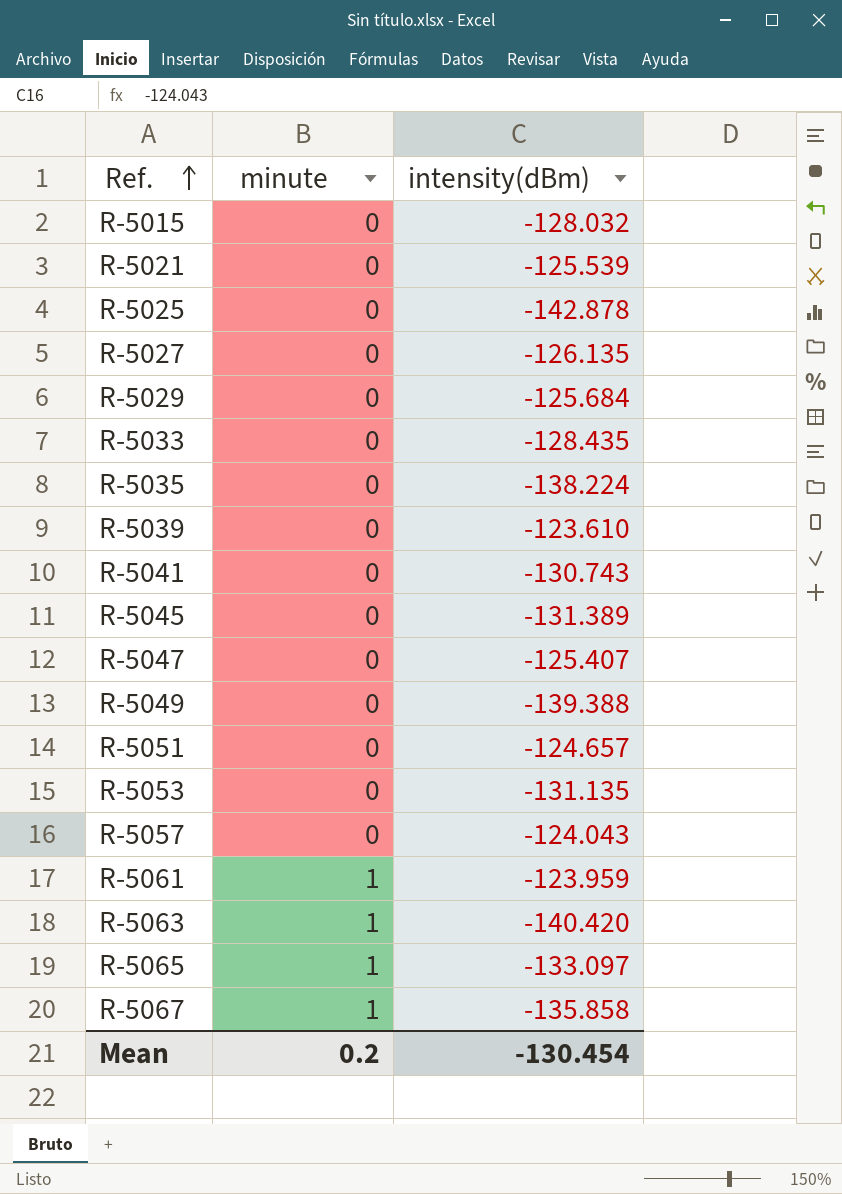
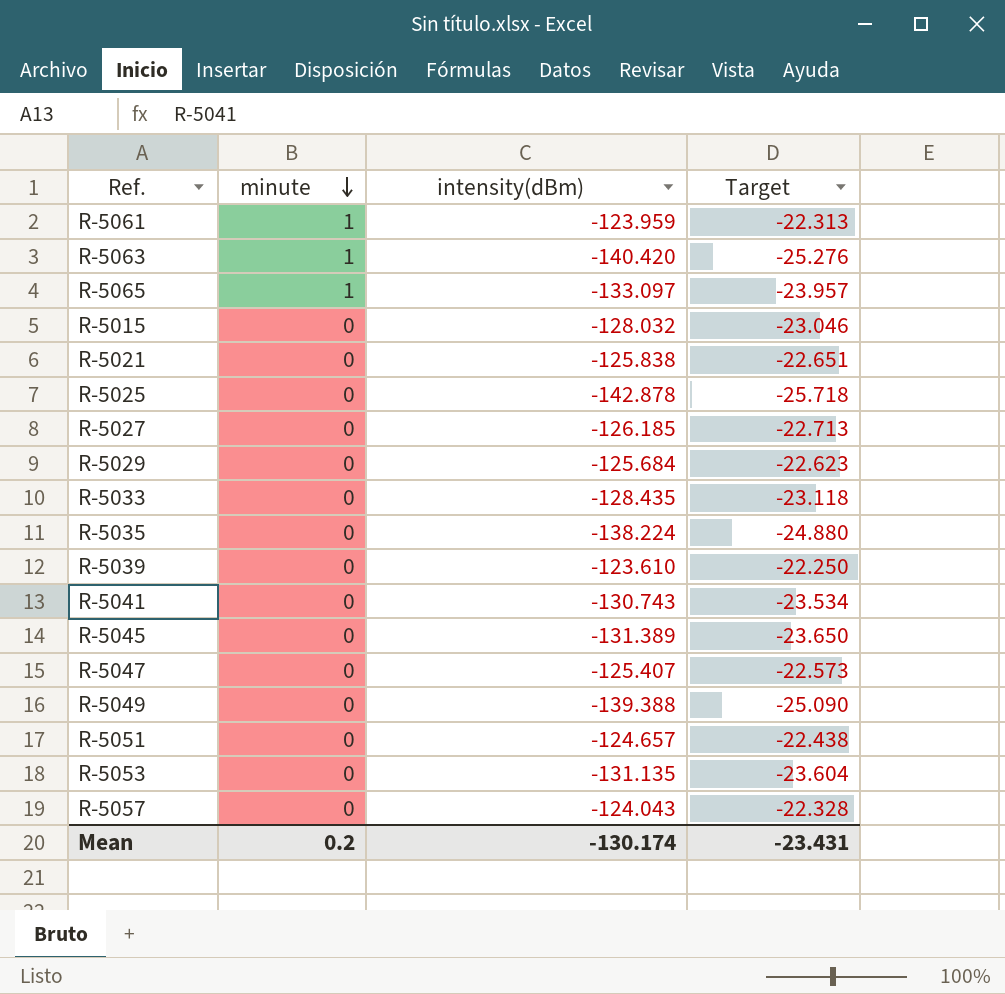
row order: Ref. ascending -> minute descending
column Target | formula: none -> [intensity(dBm)] * 0.18
row R-5067: 1 | -135.858 -> none
R-5021 | intensity(dBm): -125.539 -> -125.838
R-5027 | intensity(dBm): -126.135 -> -126.185
Mean | intensity(dBm): -130.454 -> -130.174

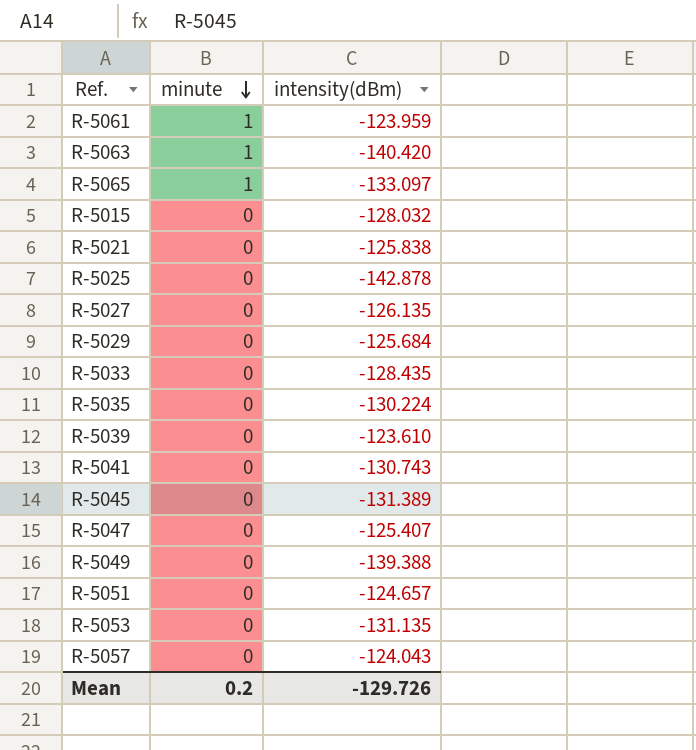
column Target | formula: [intensity(dBm)] * 0.18 -> none
R-5027 | intensity(dBm): -126.185 -> -126.135
R-5035 | intensity(dBm): -138.224 -> -130.224
Mean | intensity(dBm): -130.174 -> -129.726

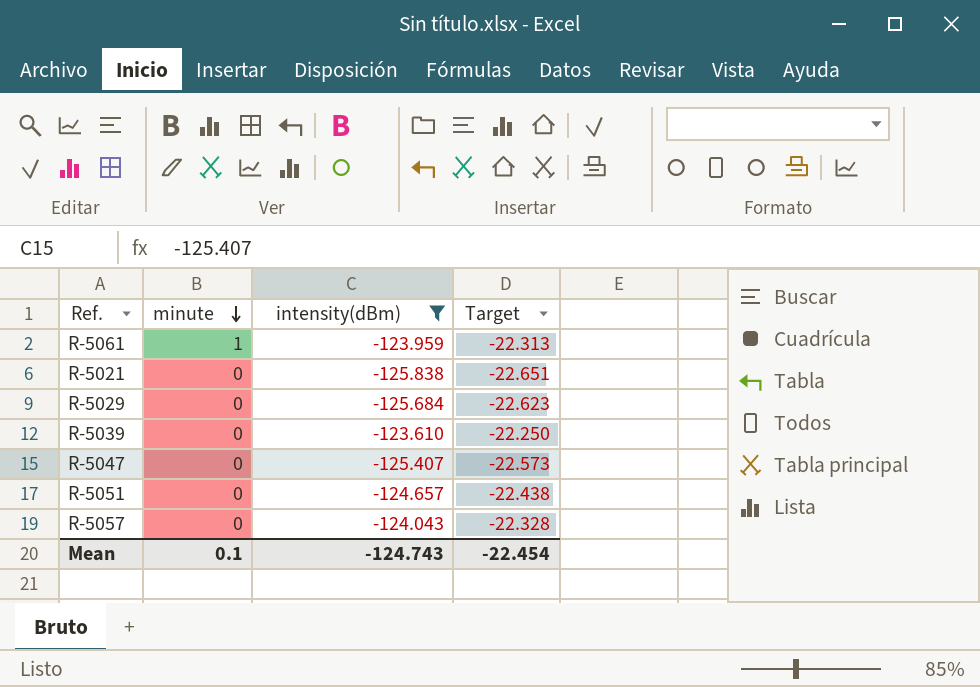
filter: none -> intensity(dBm) >= -125.838
column Target | formula: none -> [intensity(dBm)] * 0.18
Mean | minute: 0.2 -> 0.1
Mean | intensity(dBm): -129.726 -> -124.743

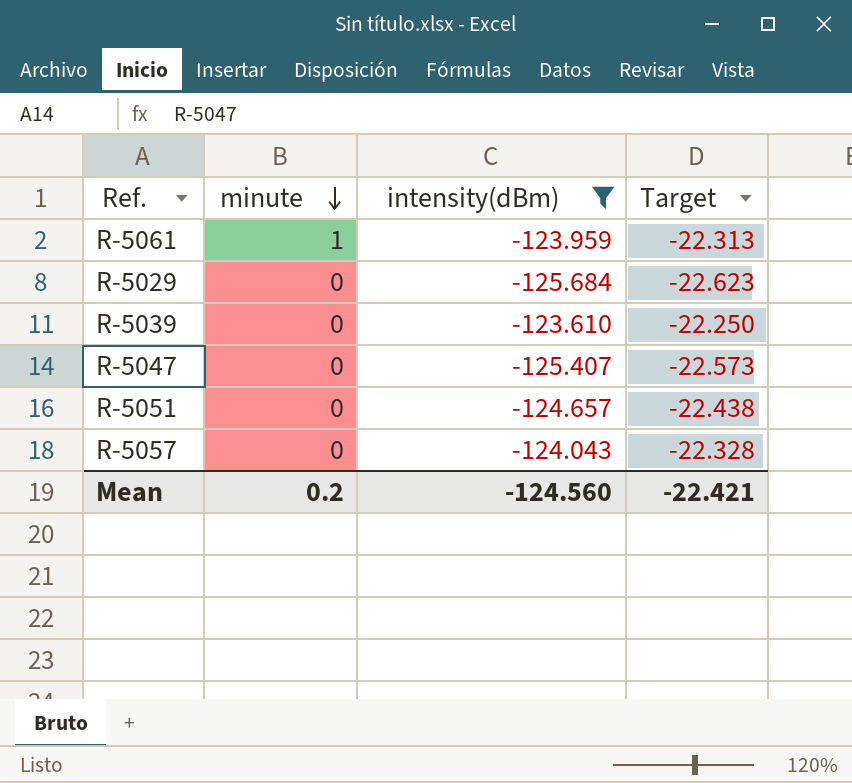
row R-5021: 0 | -125.838 | -22.651 -> none
Mean | minute: 0.1 -> 0.2
Mean | intensity(dBm): -124.743 -> -124.560
Mean | Target: -22.454 -> -22.421

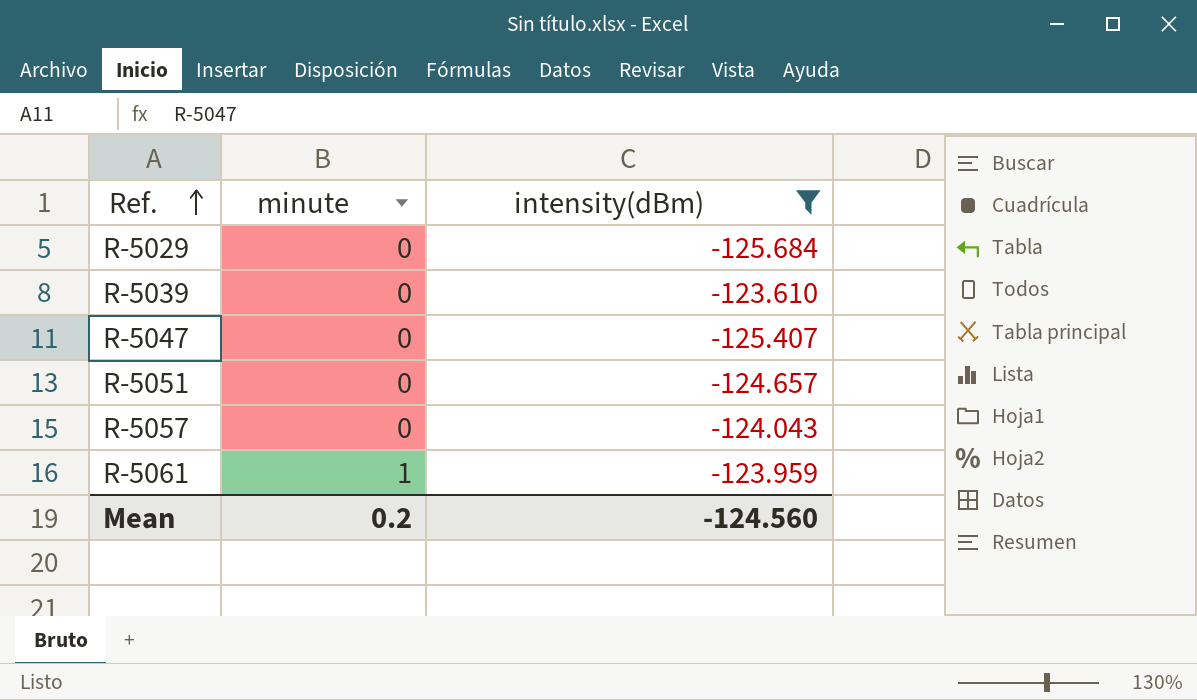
row order: minute descending -> Ref. ascending
column Target | formula: [intensity(dBm)] * 0.18 -> none

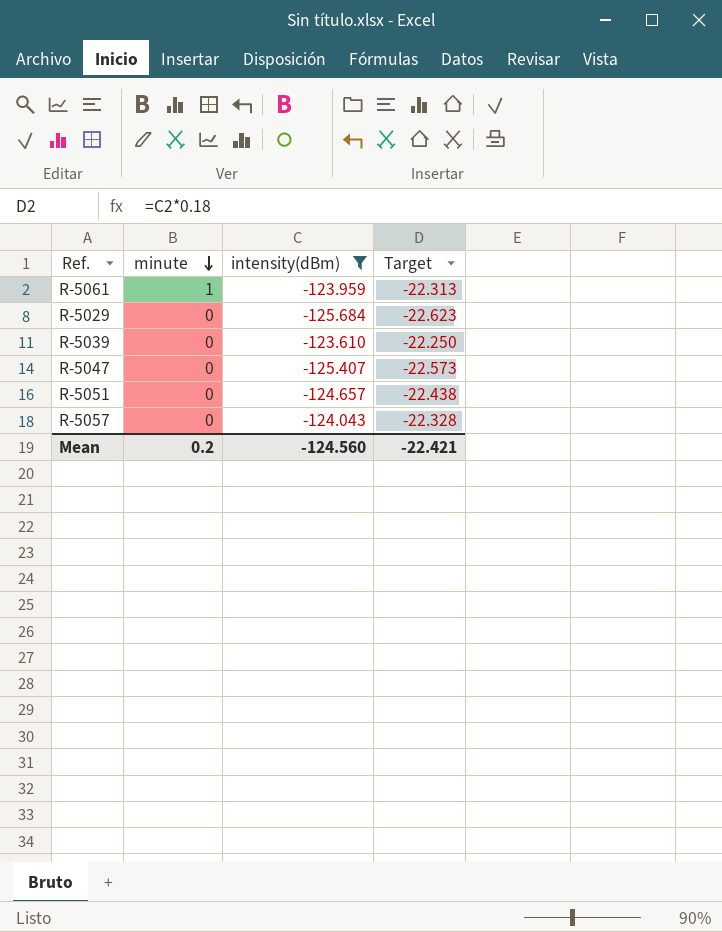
row order: Ref. ascending -> minute descending
column Target | formula: none -> [intensity(dBm)] * 0.18

